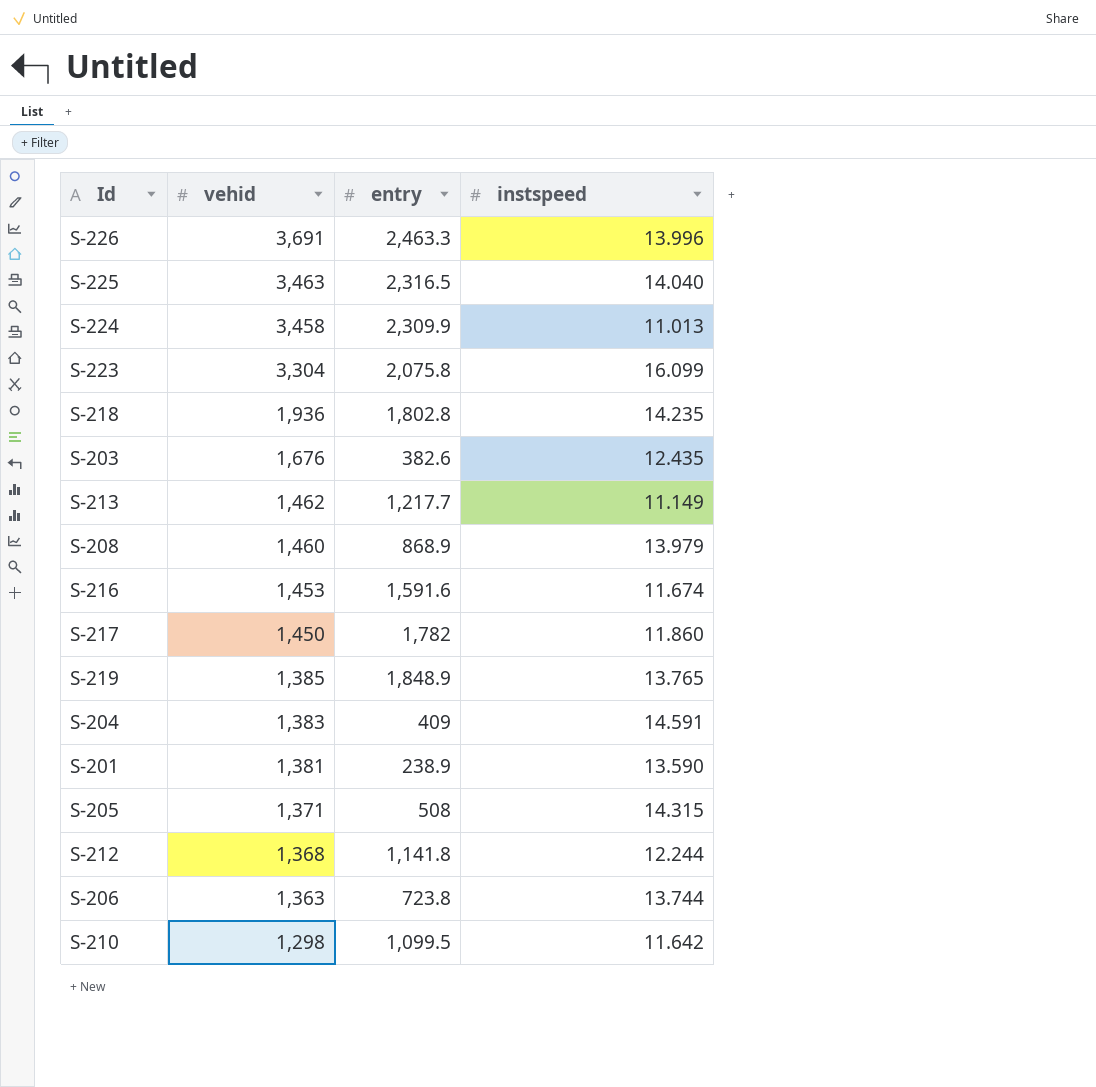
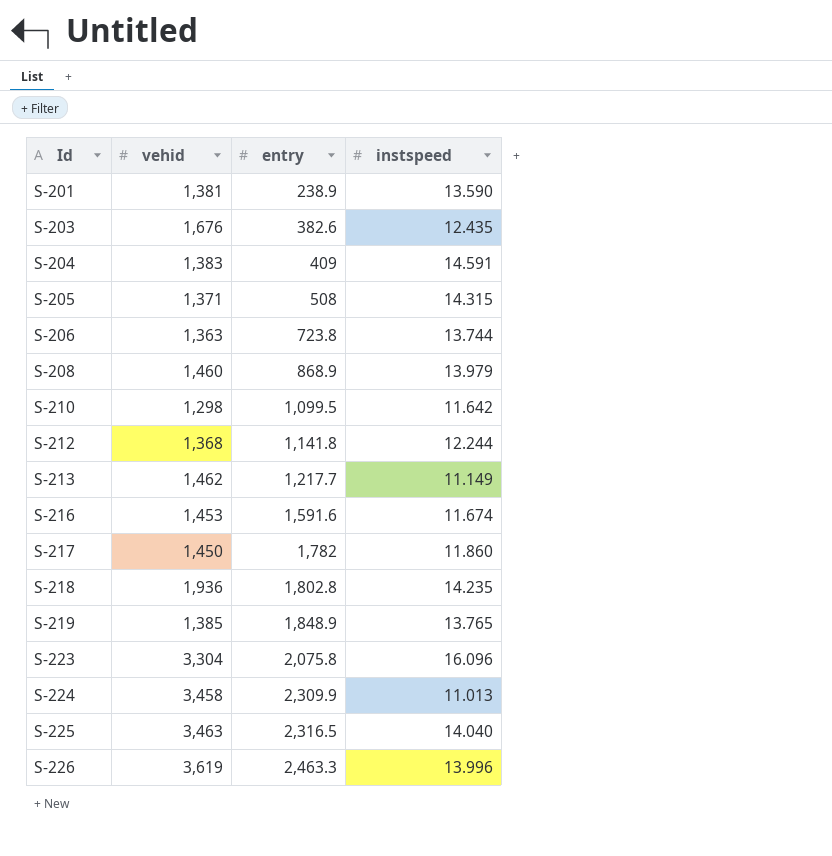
row order: vehid descending -> Id ascending
S-223 | instspeed: 16.099 -> 16.096
S-226 | vehid: 3,691 -> 3,619

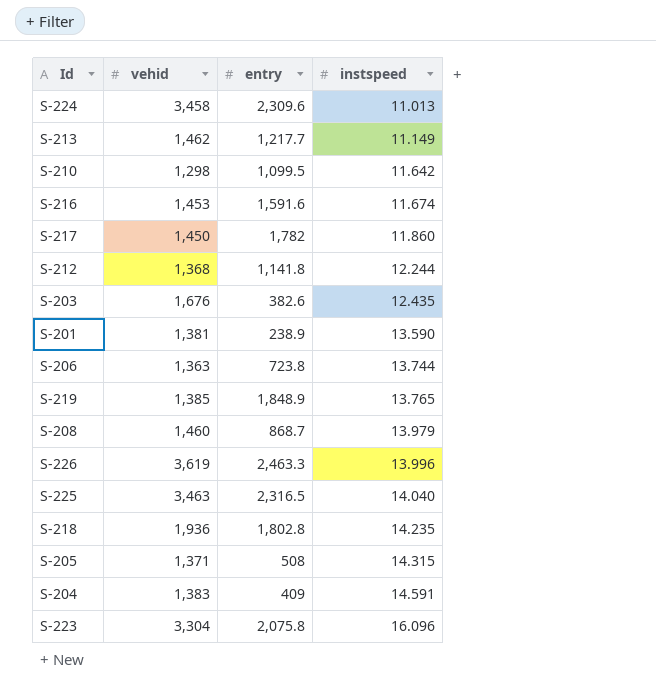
row order: Id ascending -> instspeed ascending
S-224 | entry: 2,309.9 -> 2,309.6
S-208 | entry: 868.9 -> 868.7

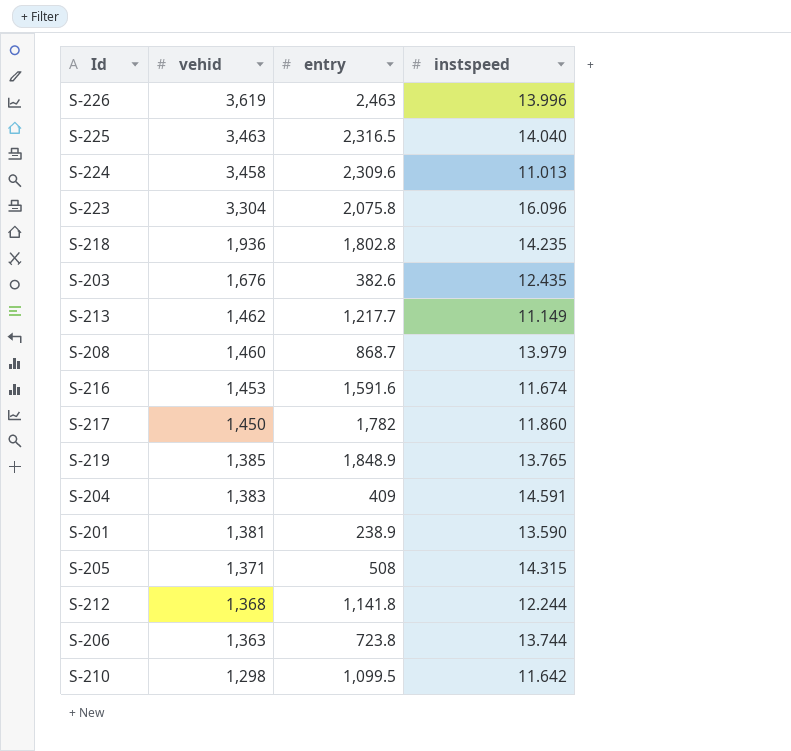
row order: instspeed ascending -> vehid descending
S-226 | entry: 2,463.3 -> 2,463

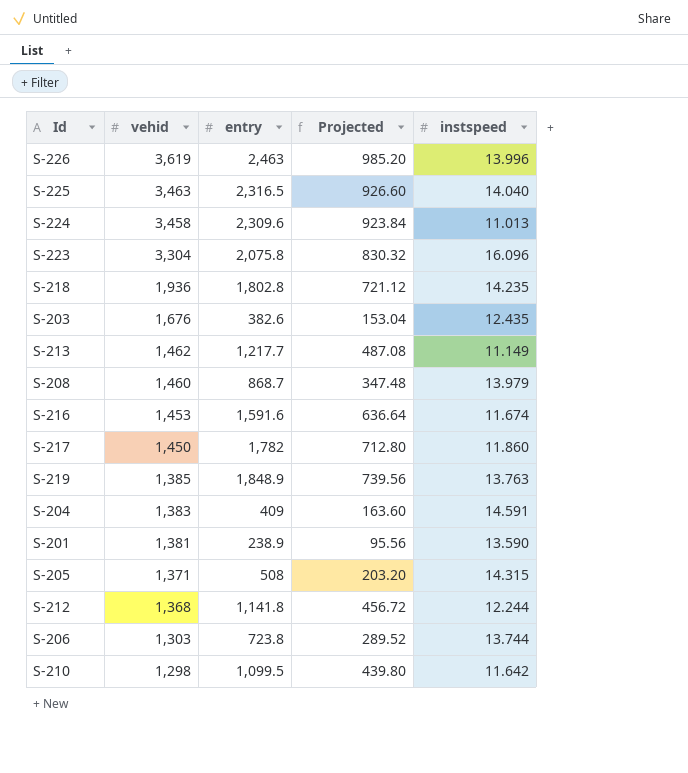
column Projected | formula: none -> [entry] * 0.4
S-219 | instspeed: 13.765 -> 13.763
S-206 | vehid: 1,363 -> 1,303

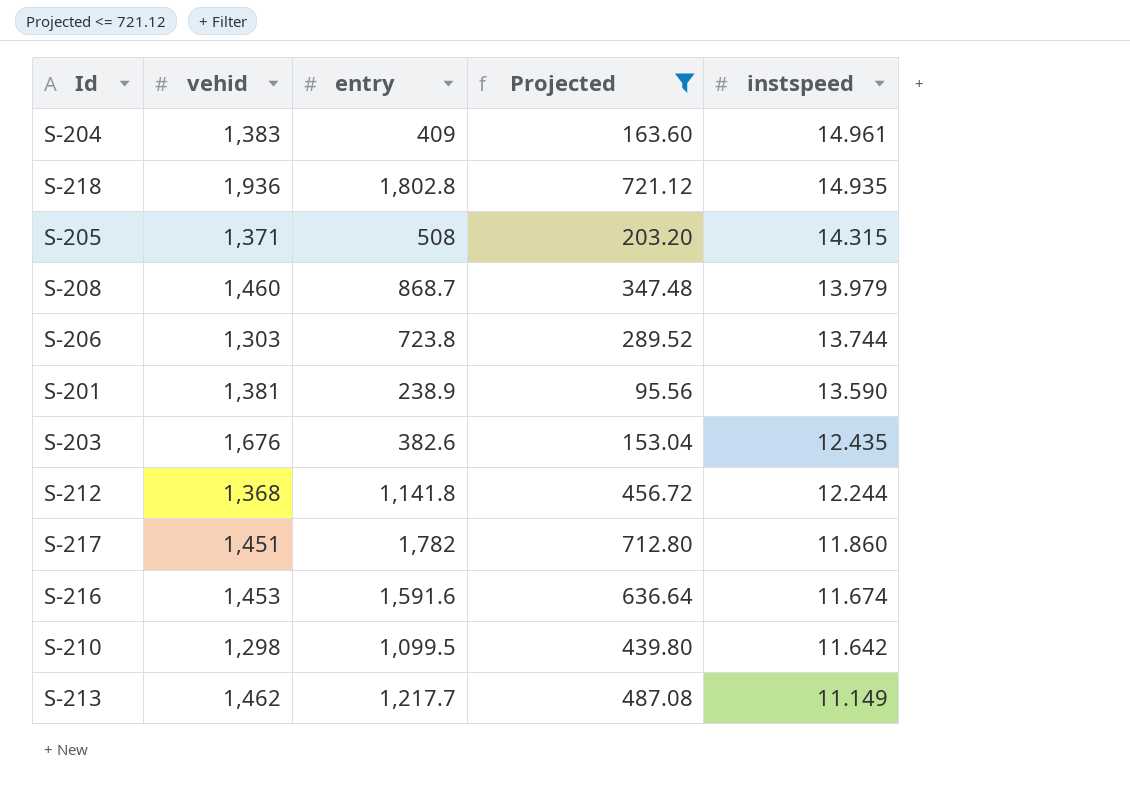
filter: none -> Projected <= 721.12
row order: vehid descending -> instspeed descending
S-204 | instspeed: 14.591 -> 14.961
S-218 | instspeed: 14.235 -> 14.935
S-217 | vehid: 1,450 -> 1,451

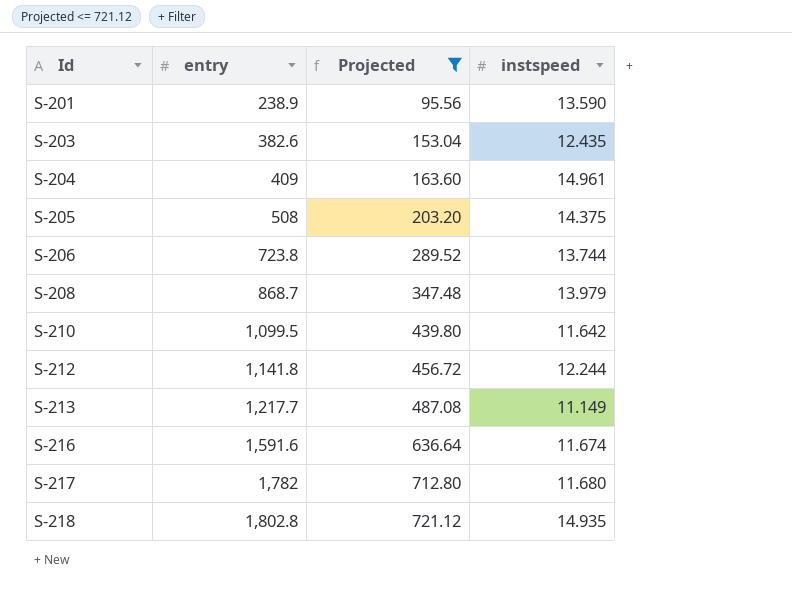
row order: instspeed descending -> Id ascending
column vehid | position: 2 -> none
S-205 | instspeed: 14.315 -> 14.375
S-217 | instspeed: 11.860 -> 11.680

